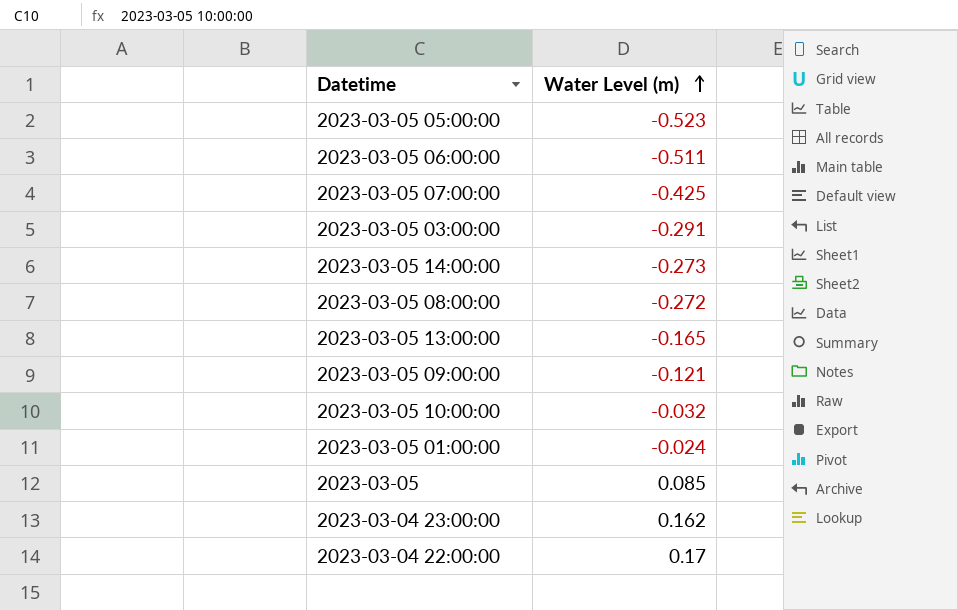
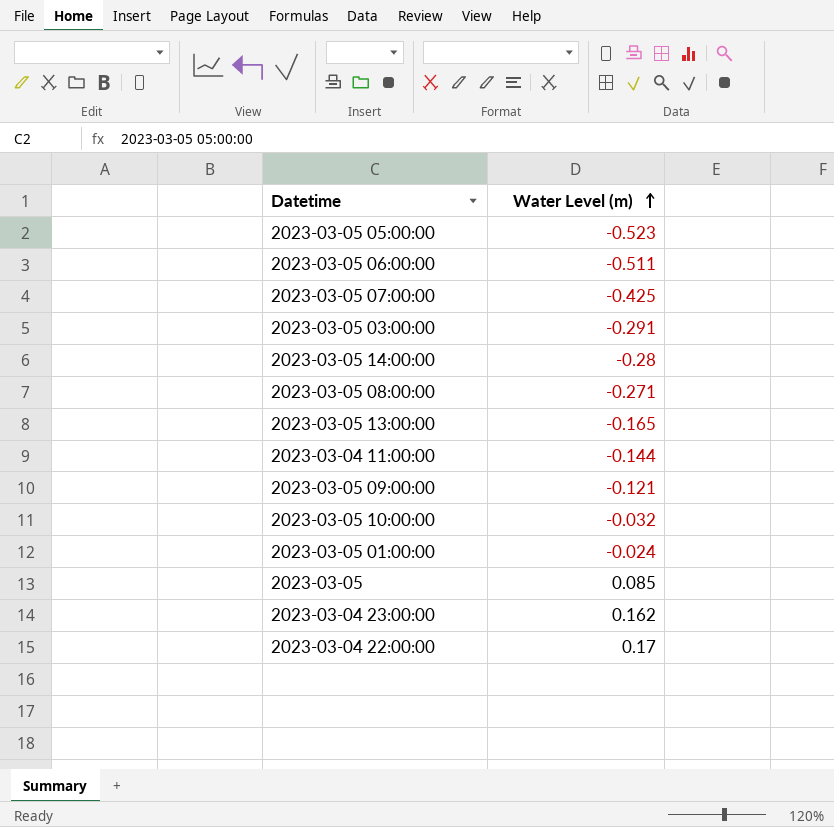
2023-03-05 14:00:00 | Water Level (m): -0.273 -> -0.28
2023-03-05 08:00:00 | Water Level (m): -0.272 -> -0.271
row 2023-03-04 11:00:00: none -> -0.144

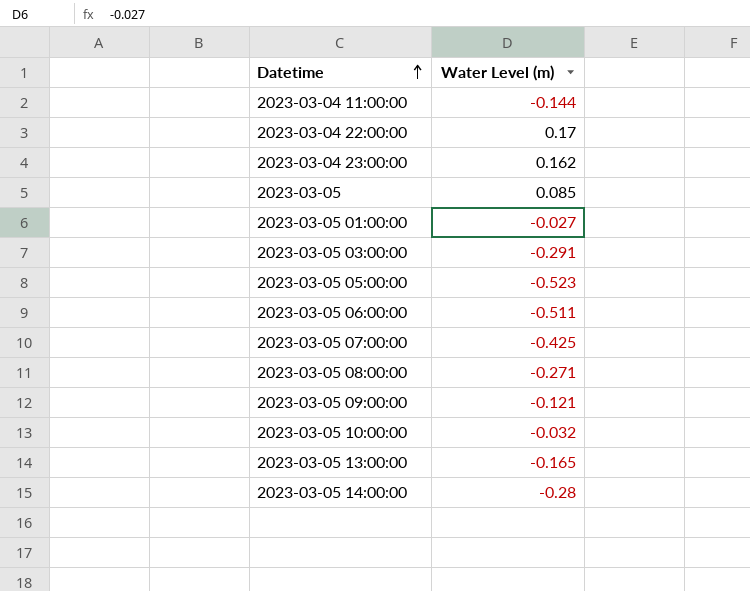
row order: Water Level (m) ascending -> Datetime ascending
2023-03-05 01:00:00 | Water Level (m): -0.024 -> -0.027

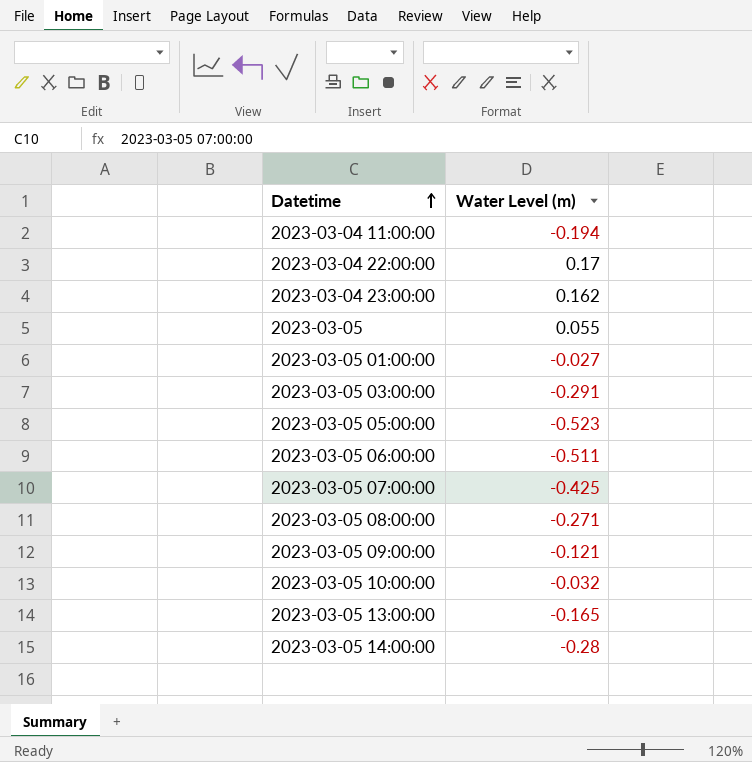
2023-03-04 11:00:00 | Water Level (m): -0.144 -> -0.194
2023-03-05 | Water Level (m): 0.085 -> 0.055

